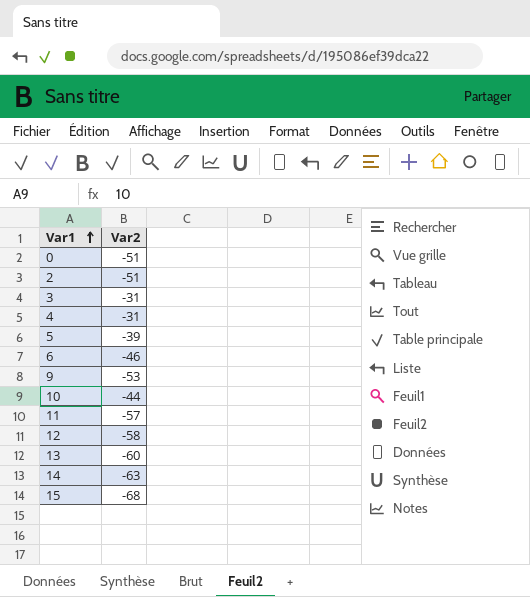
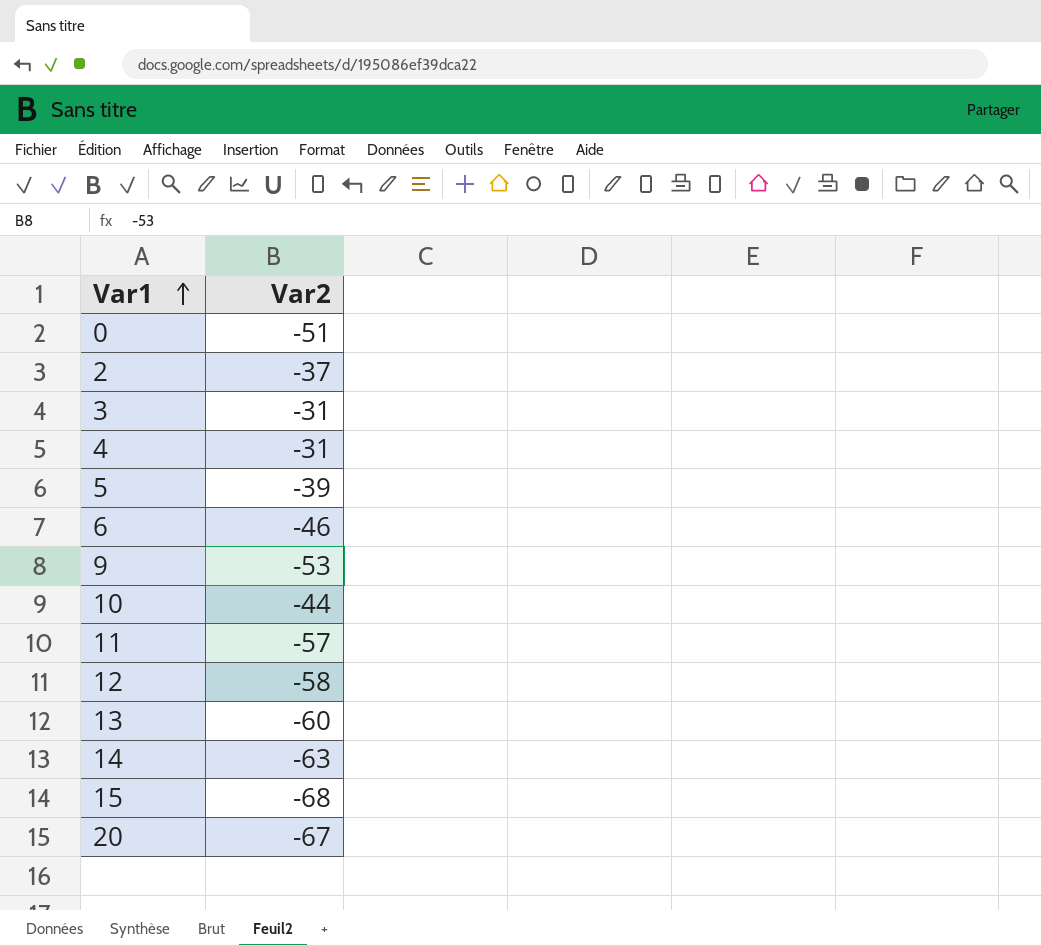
2 | Var2: -51 -> -37
row 20: none -> -67

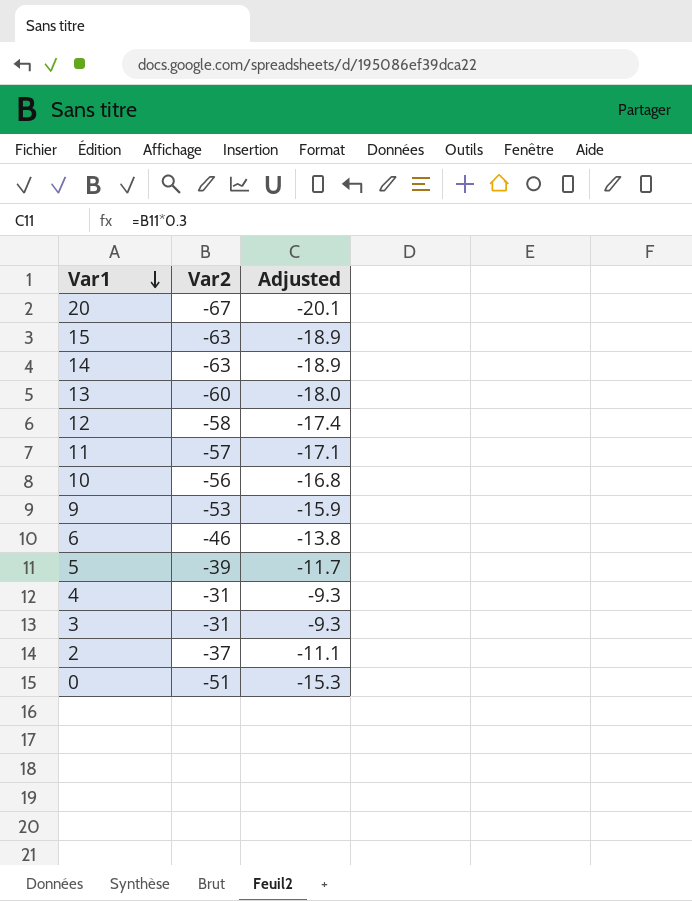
row order: Var1 ascending -> Var1 descending
column Adjusted | formula: none -> [Var2] * 0.3
15 | Var2: -68 -> -63
10 | Var2: -44 -> -56

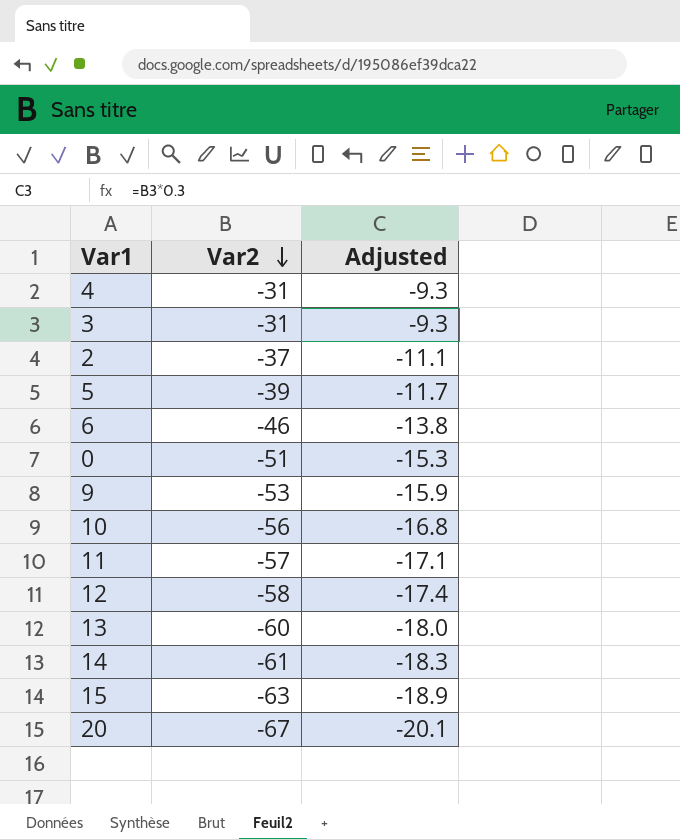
row order: Var1 descending -> Var2 descending
14 | Var2: -63 -> -61
14 | Adjusted: -18.9 -> -18.3

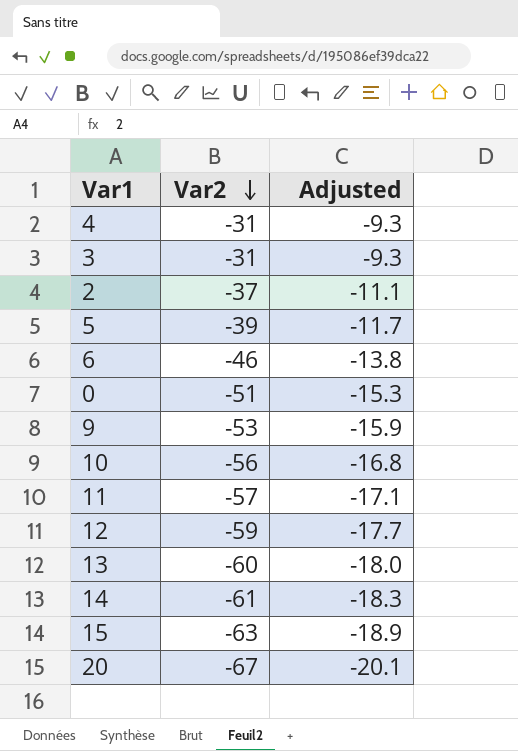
12 | Var2: -58 -> -59
12 | Adjusted: -17.4 -> -17.7

